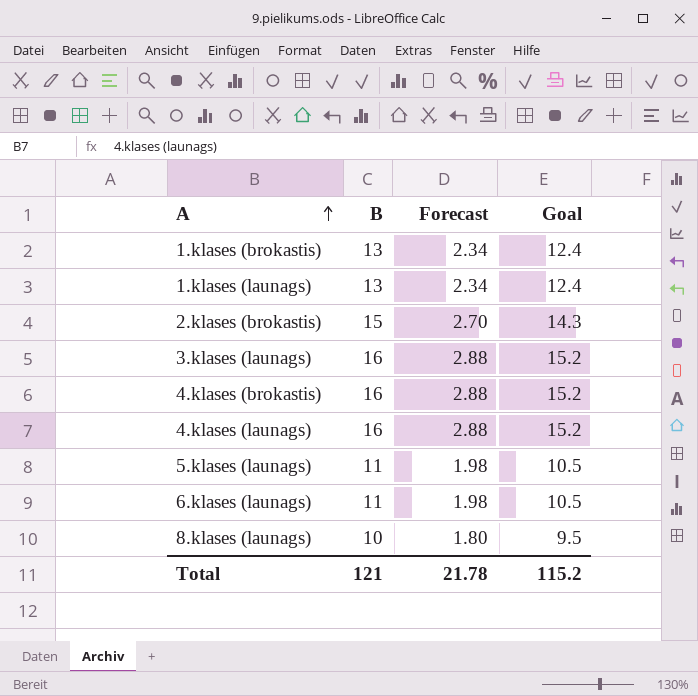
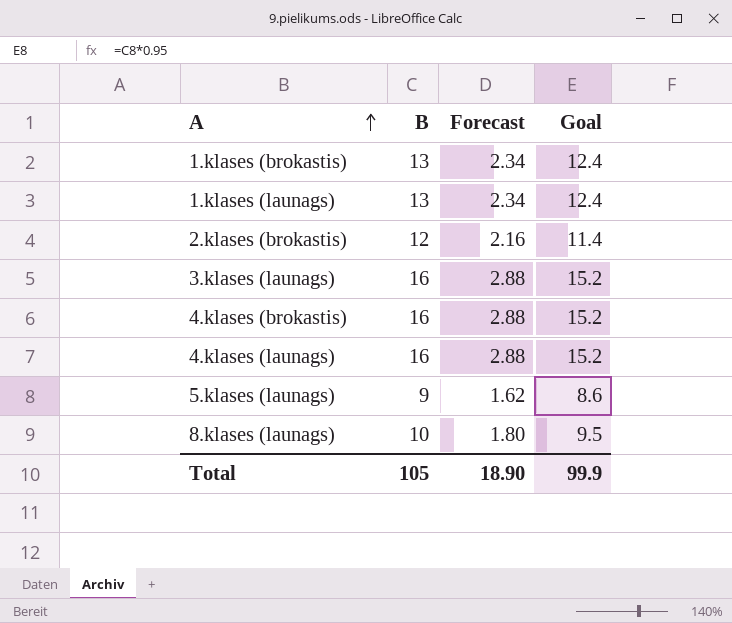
row 6.klases (launags): 11 | 1.98 | 10.5 -> none
2.klases (brokastis) | B: 15 -> 12
2.klases (brokastis) | Forecast: 2.70 -> 2.16
2.klases (brokastis) | Goal: 14.3 -> 11.4
5.klases (launags) | B: 11 -> 9
5.klases (launags) | Forecast: 1.98 -> 1.62
5.klases (launags) | Goal: 10.5 -> 8.6
Total | B: 121 -> 105
Total | Forecast: 21.78 -> 18.90
Total | Goal: 115.2 -> 99.9

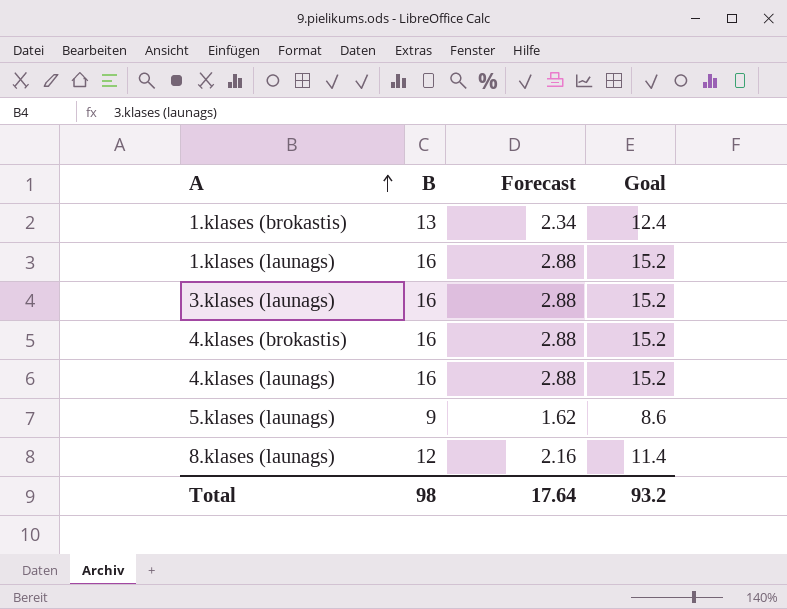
row 2.klases (brokastis): 12 | 2.16 | 11.4 -> none
1.klases (launags) | B: 13 -> 16
1.klases (launags) | Forecast: 2.34 -> 2.88
1.klases (launags) | Goal: 12.4 -> 15.2
8.klases (launags) | B: 10 -> 12
8.klases (launags) | Forecast: 1.80 -> 2.16
8.klases (launags) | Goal: 9.5 -> 11.4
Total | B: 105 -> 98
Total | Forecast: 18.90 -> 17.64
Total | Goal: 99.9 -> 93.2

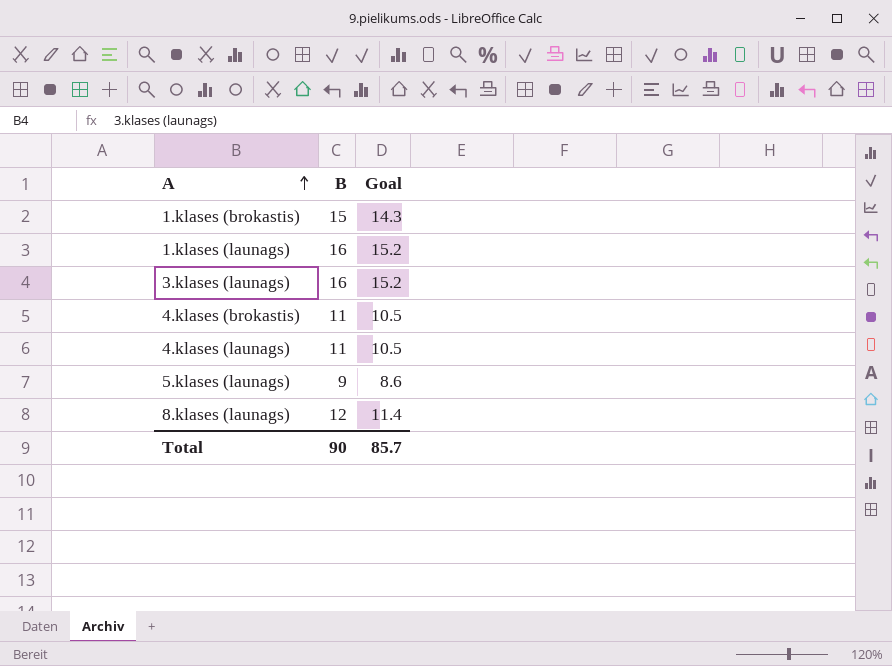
column Forecast | formula: [B] * 0.18 -> none
1.klases (brokastis) | B: 13 -> 15
1.klases (brokastis) | Goal: 12.4 -> 14.3
4.klases (brokastis) | B: 16 -> 11
4.klases (brokastis) | Goal: 15.2 -> 10.5
4.klases (launags) | B: 16 -> 11
4.klases (launags) | Goal: 15.2 -> 10.5
Total | B: 98 -> 90
Total | Goal: 93.2 -> 85.7

